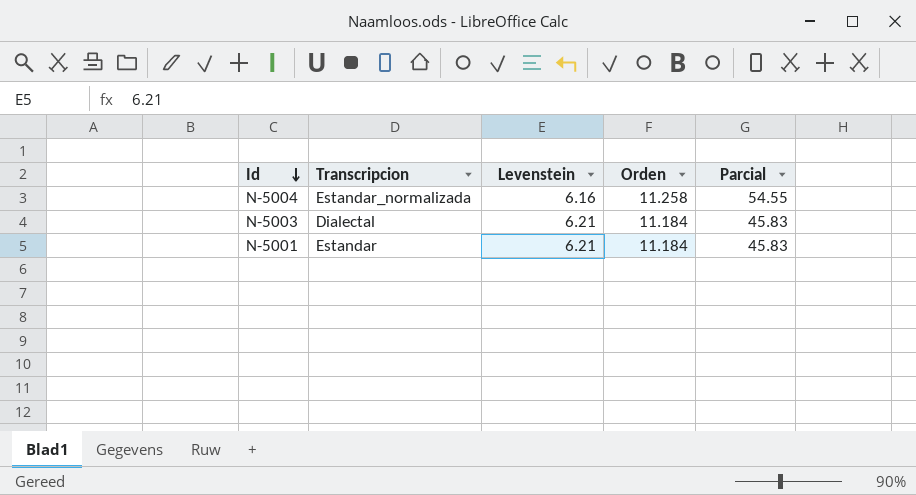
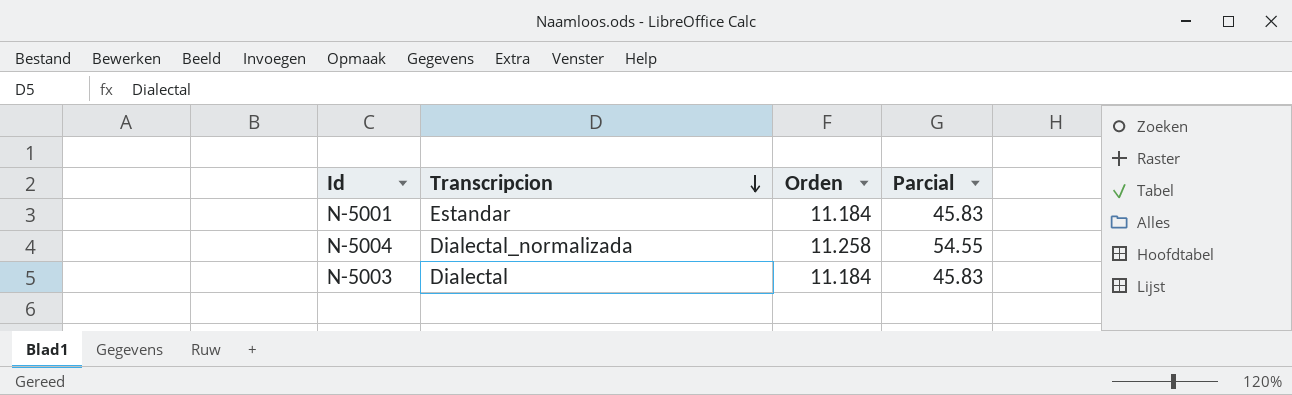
row order: Id descending -> Transcripcion descending
column Levenstein | position: 3 -> none
N-5004 | Transcripcion: Estandar_normalizada -> Dialectal_normalizada

